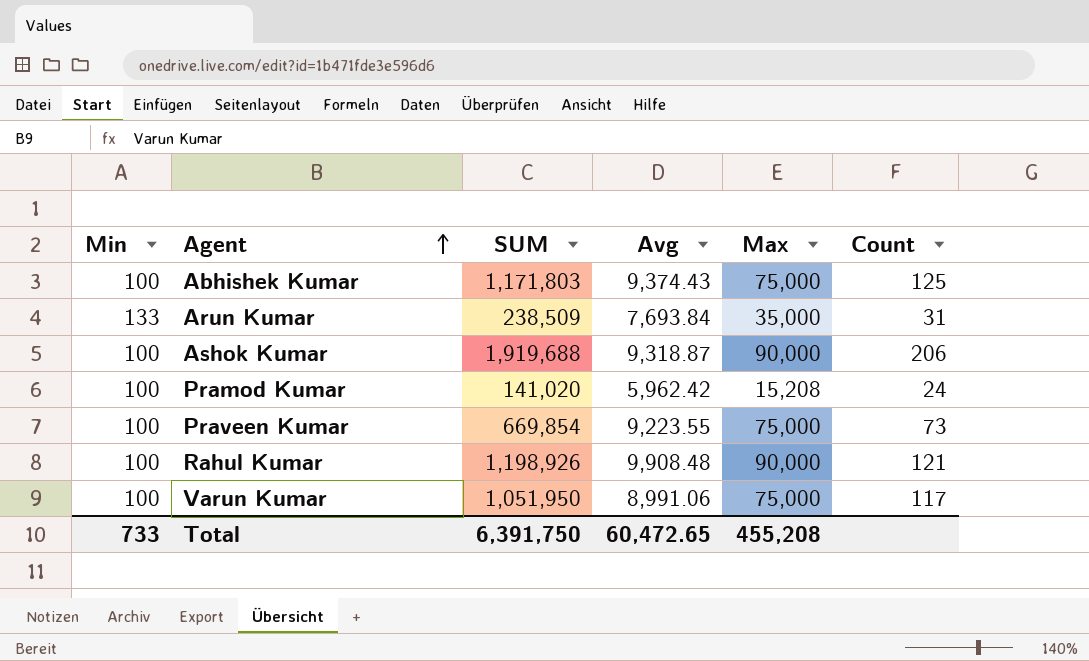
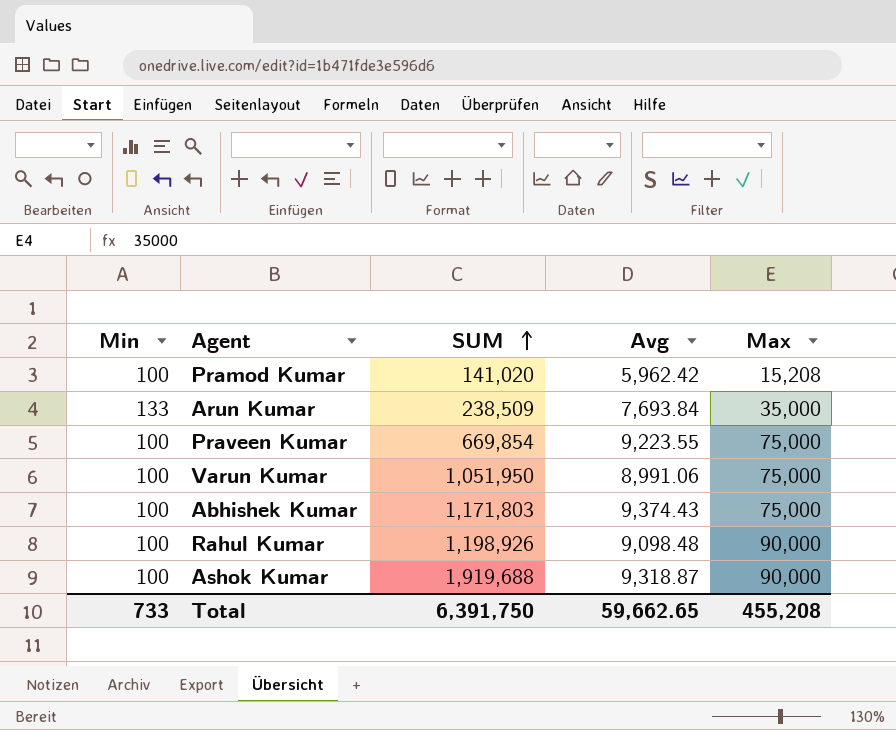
row order: Agent ascending -> SUM ascending
column Count | formula: [SUM] / [Avg] -> none
Rahul Kumar | Avg: 9,908.48 -> 9,098.48
Total | Avg: 60,472.65 -> 59,662.65

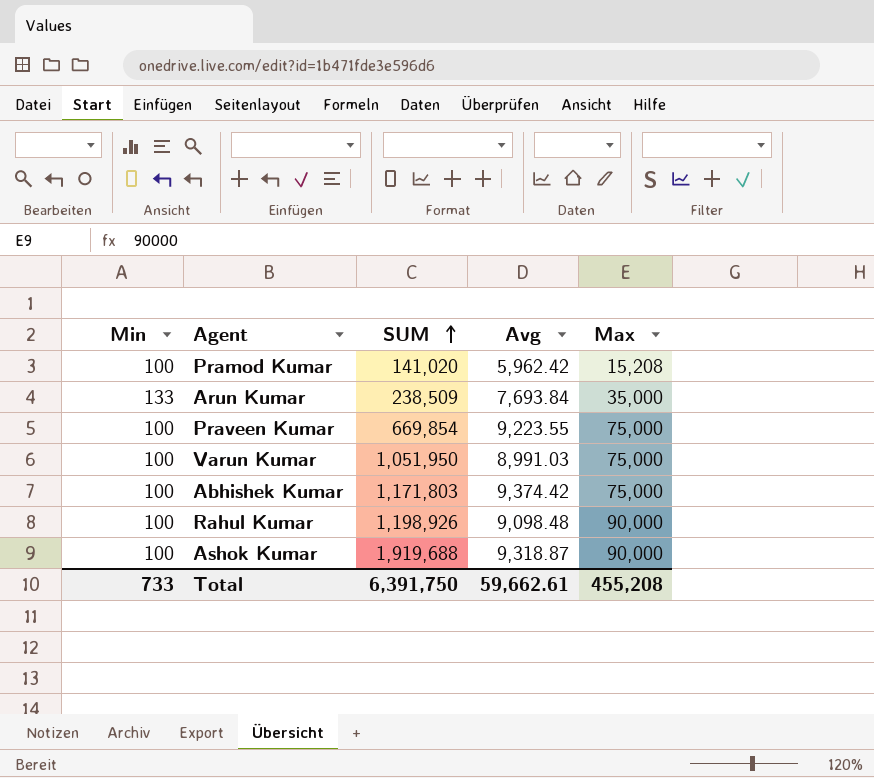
Varun Kumar | Avg: 8,991.06 -> 8,991.03
Abhishek Kumar | Avg: 9,374.43 -> 9,374.42
Total | Avg: 59,662.65 -> 59,662.61

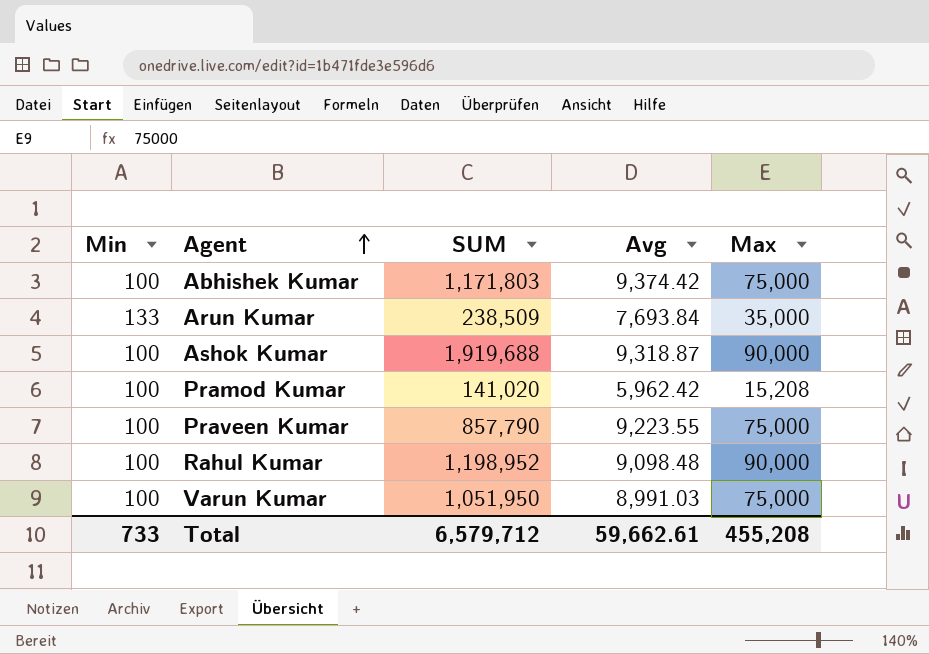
row order: SUM ascending -> Agent ascending
Praveen Kumar | SUM: 669,854 -> 857,790
Rahul Kumar | SUM: 1,198,926 -> 1,198,952
Total | SUM: 6,391,750 -> 6,579,712

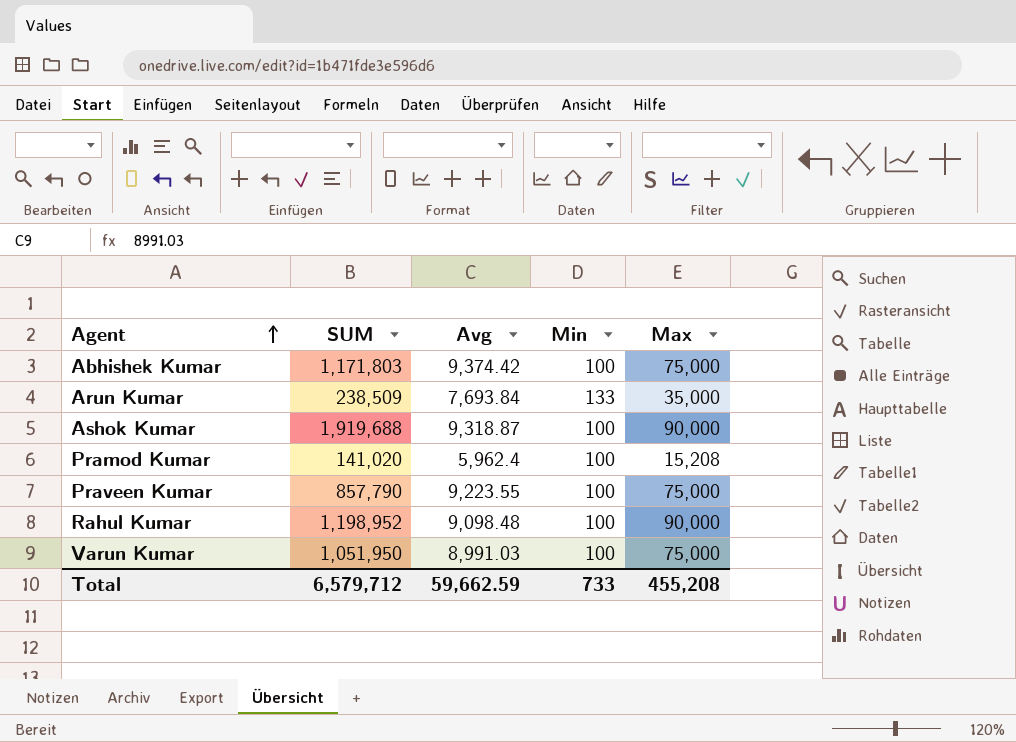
column Min | position: 1 -> 4
Pramod Kumar | Avg: 5,962.42 -> 5,962.4
Total | Avg: 59,662.61 -> 59,662.59

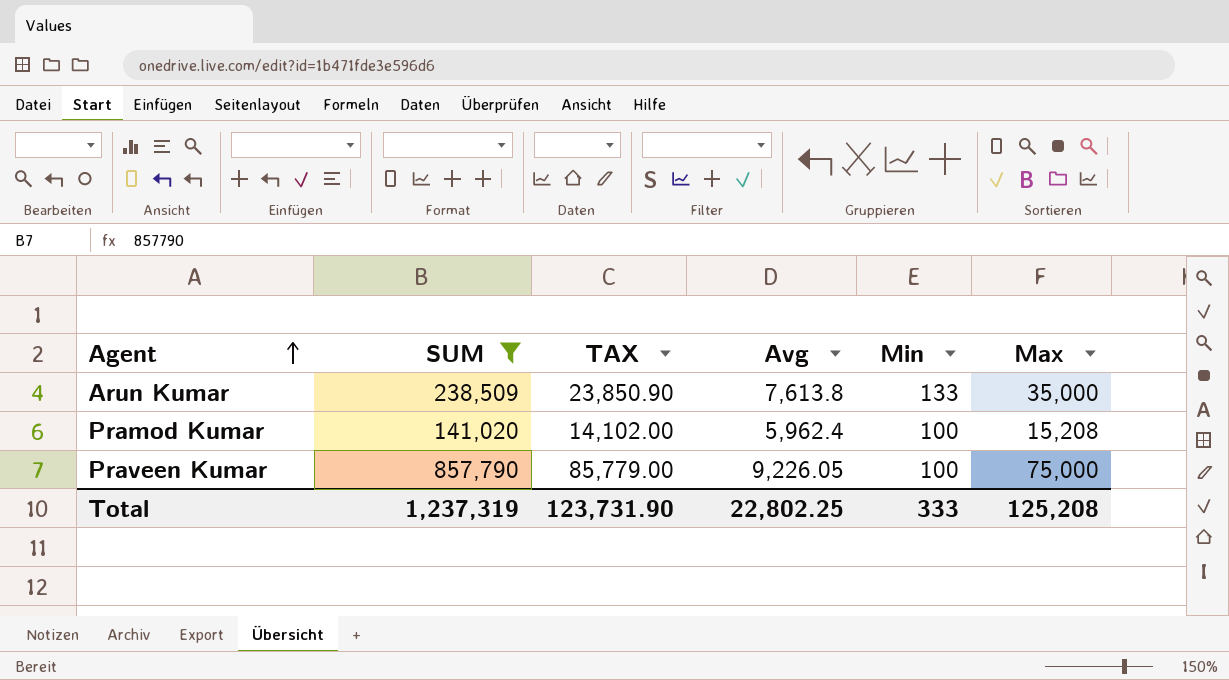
filter: none -> SUM <= 857,790
column TAX | formula: none -> [SUM] * 0.1
Arun Kumar | Avg: 7,693.84 -> 7,613.8
Praveen Kumar | Avg: 9,223.55 -> 9,226.05
Total | SUM: 6,579,712 -> 1,237,319
Total | Avg: 59,662.59 -> 22,802.25
Total | Min: 733 -> 333
Total | Max: 455,208 -> 125,208

